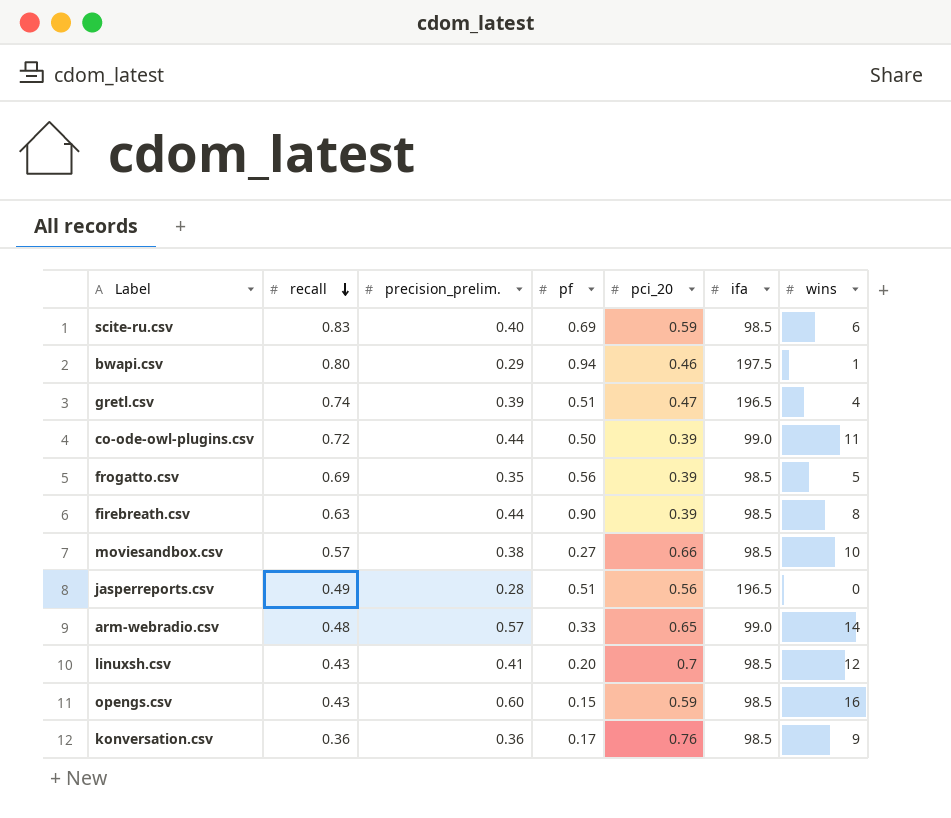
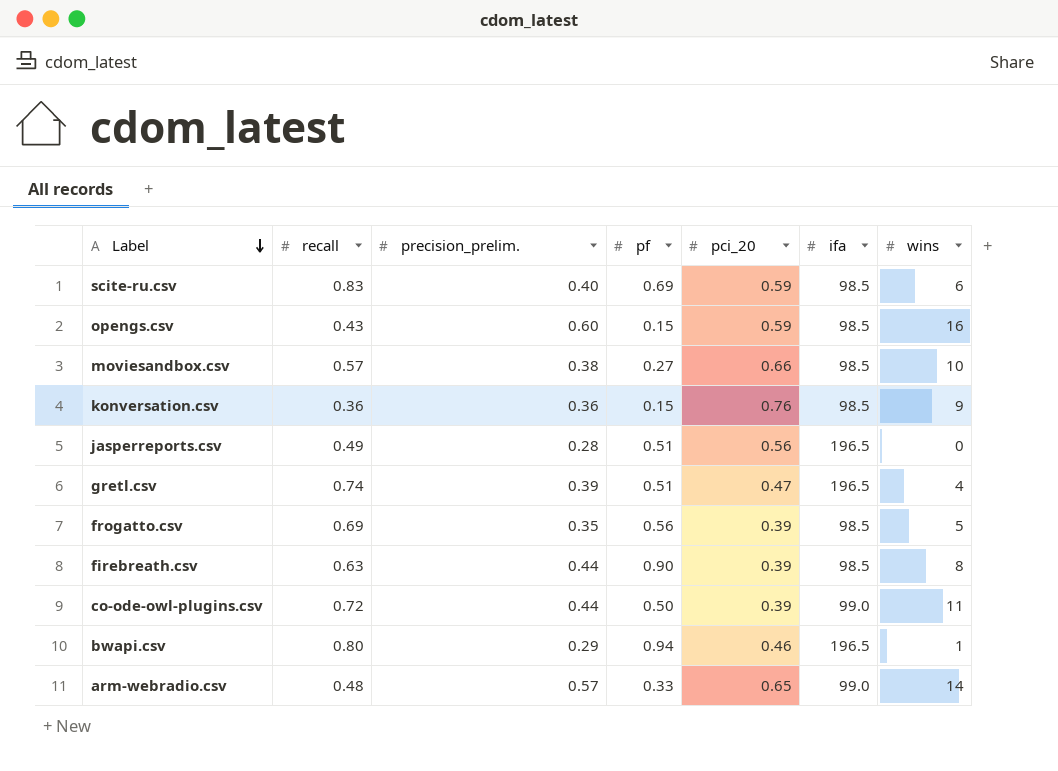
row order: recall descending -> Label descending
row linuxsh.csv: 0.43 | 0.41 | 0.20 | 0.7 | 98.5 | 12 -> none
konversation.csv | pf: 0.17 -> 0.15
bwapi.csv | ifa: 197.5 -> 196.5

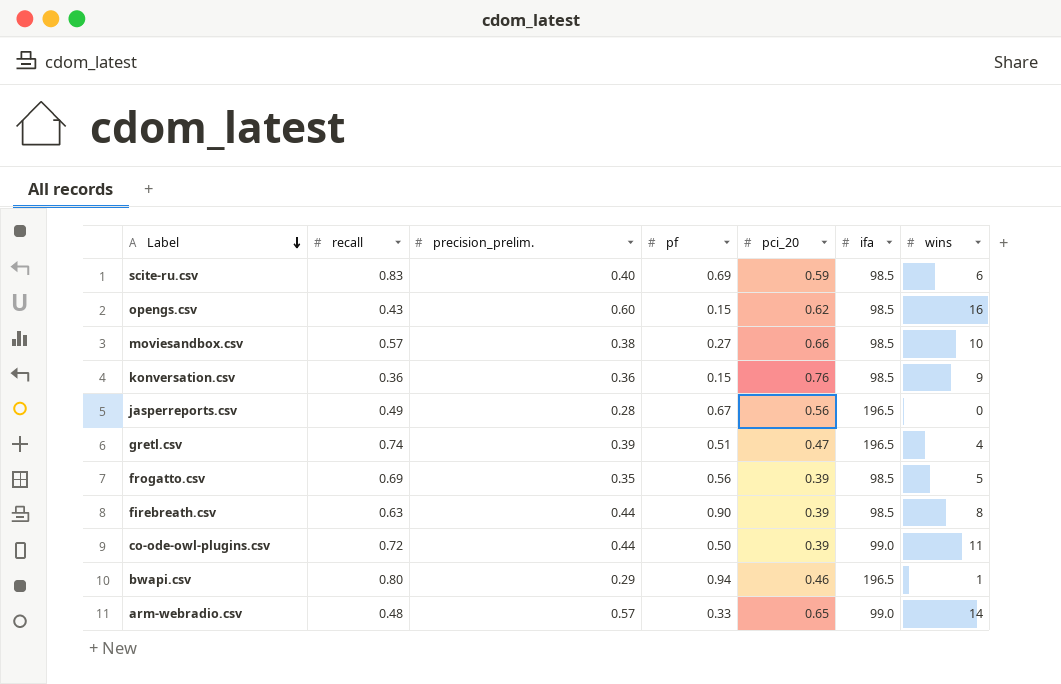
opengs.csv | pci_20: 0.59 -> 0.62
jasperreports.csv | pf: 0.51 -> 0.67

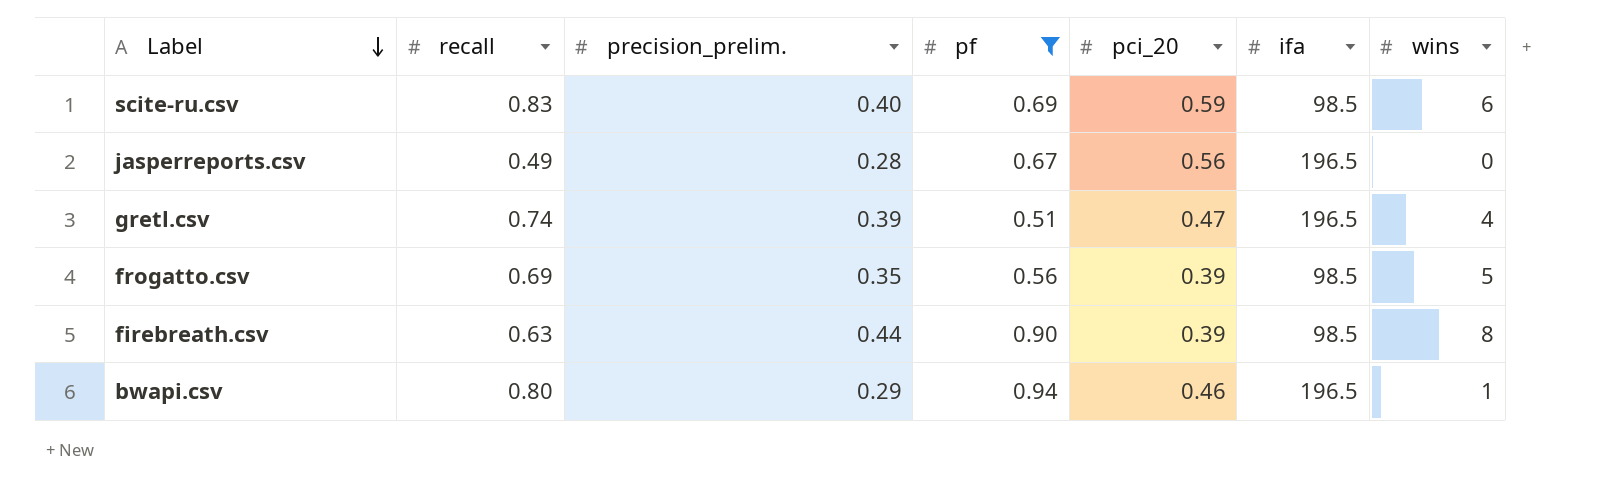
filter: none -> pf >= 0.51

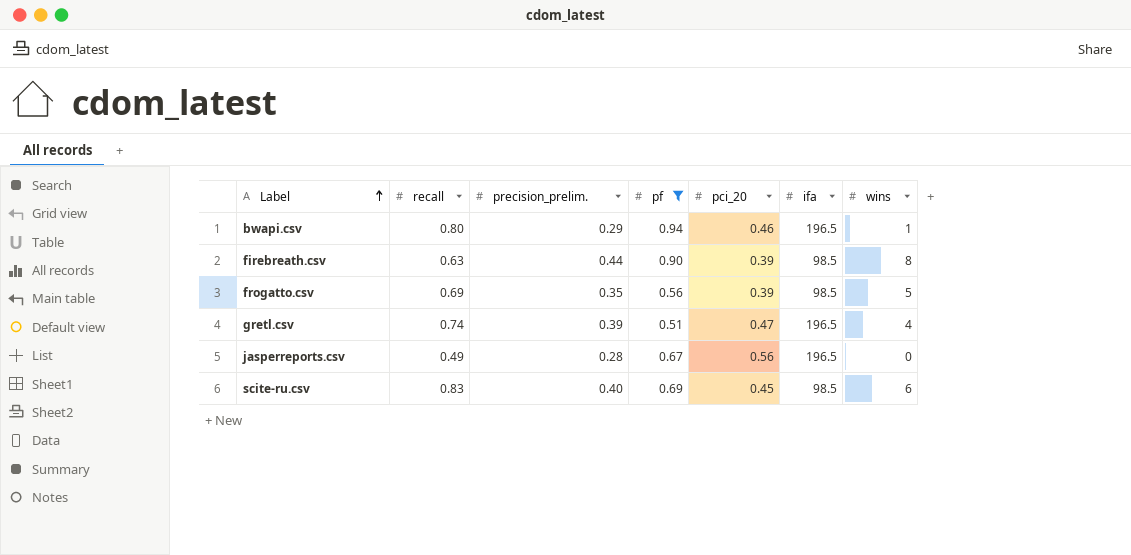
row order: Label descending -> Label ascending
scite-ru.csv | pci_20: 0.59 -> 0.45

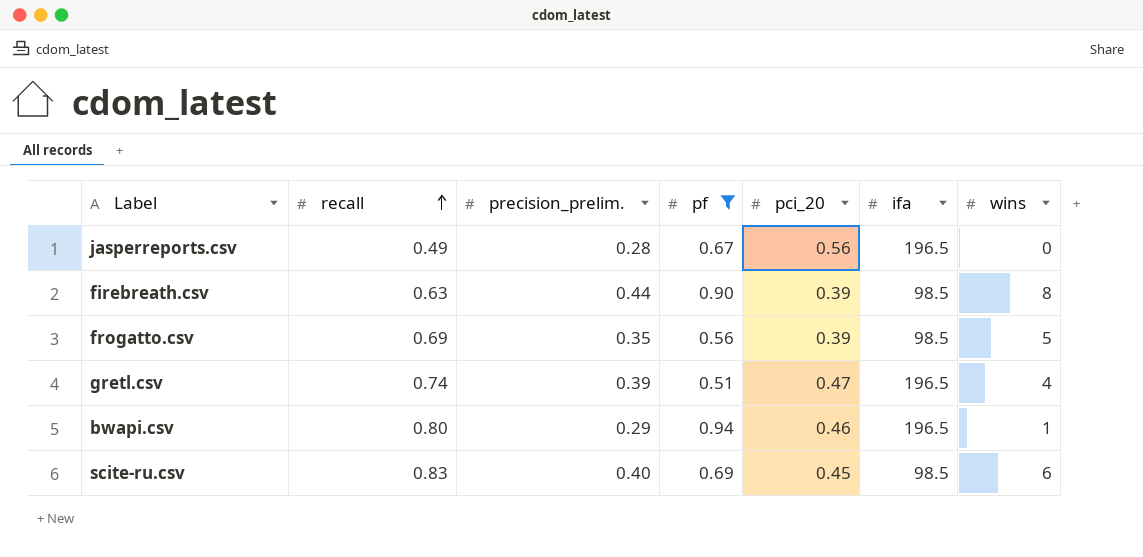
row order: Label ascending -> recall ascending

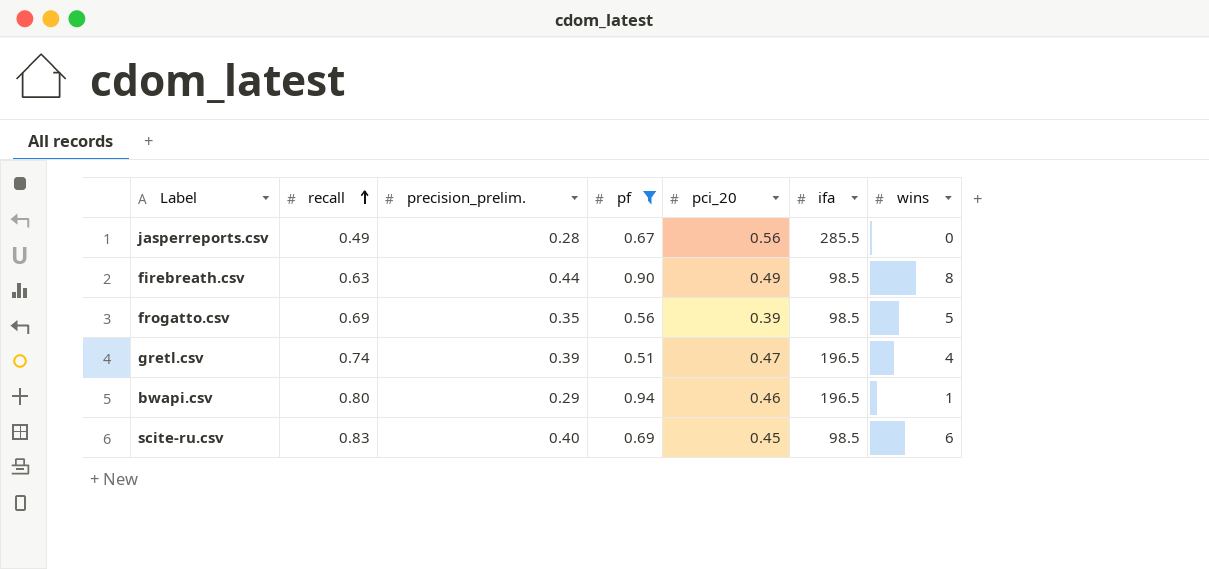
jasperreports.csv | ifa: 196.5 -> 285.5
firebreath.csv | pci_20: 0.39 -> 0.49

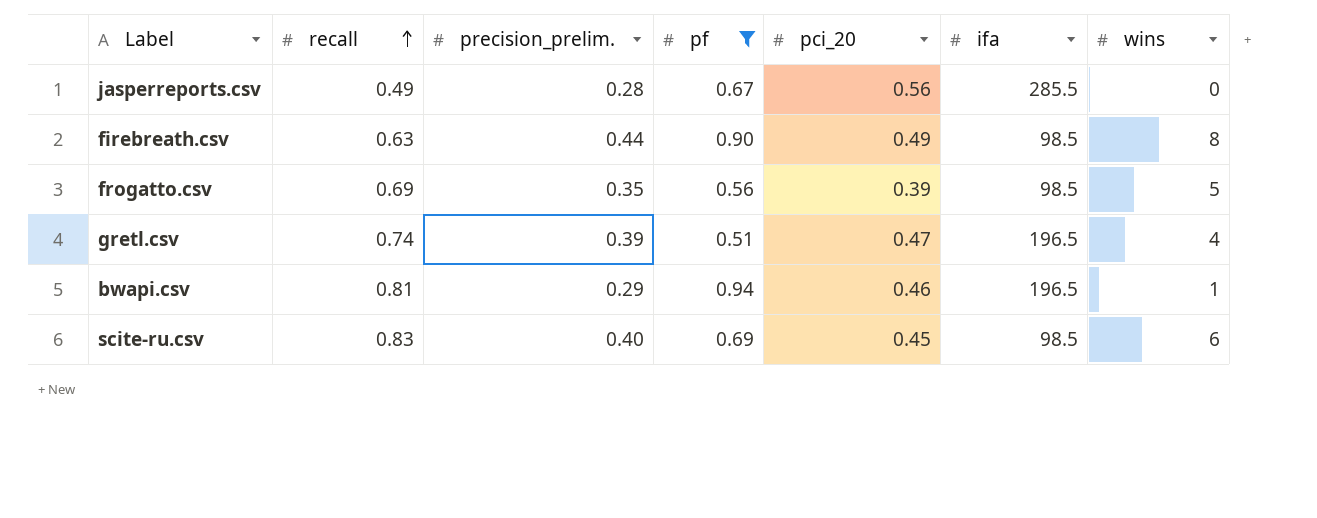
bwapi.csv | recall: 0.80 -> 0.81

